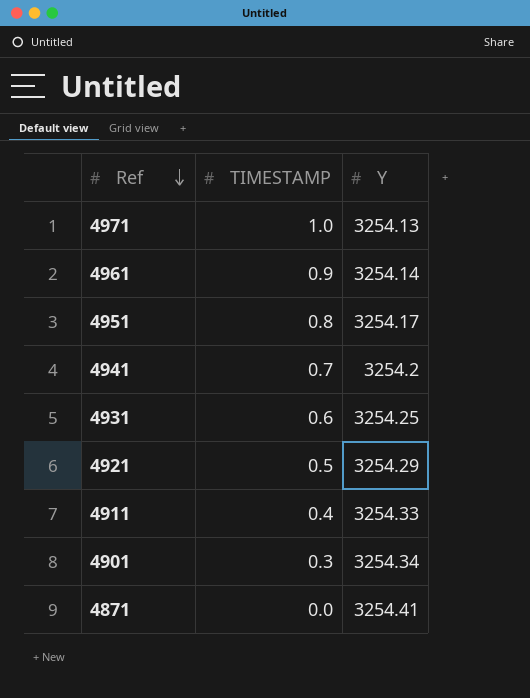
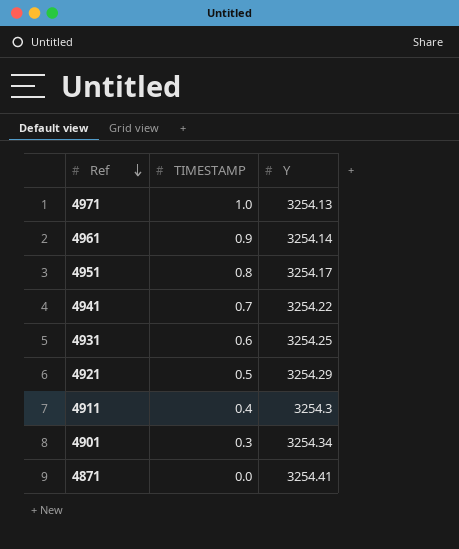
4941 | Y: 3254.2 -> 3254.22
4911 | Y: 3254.33 -> 3254.3

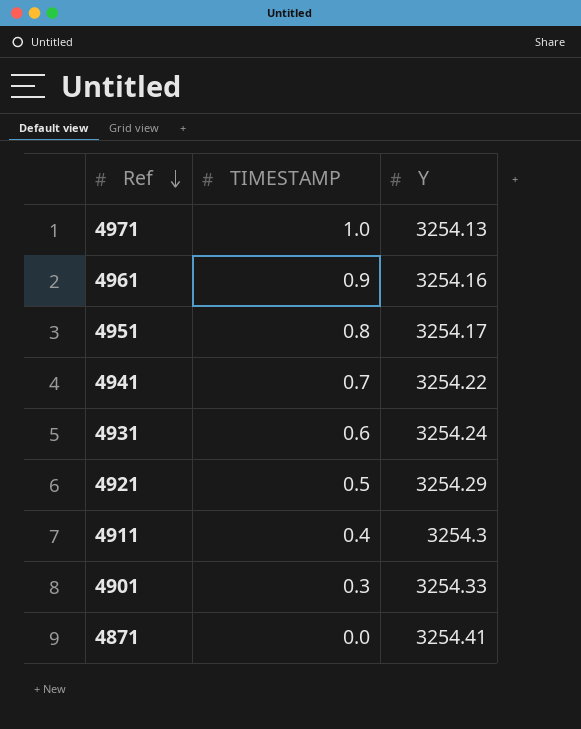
4961 | Y: 3254.14 -> 3254.16
4931 | Y: 3254.25 -> 3254.24
4901 | Y: 3254.34 -> 3254.33

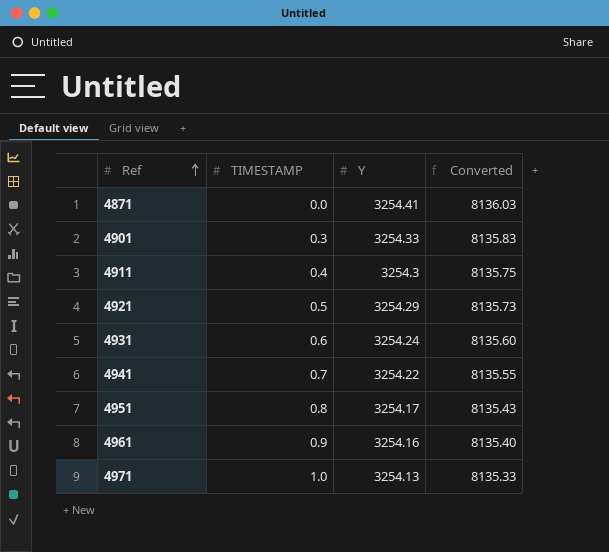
row order: Ref descending -> Ref ascending
column Converted | formula: none -> [Y] * 2.5

